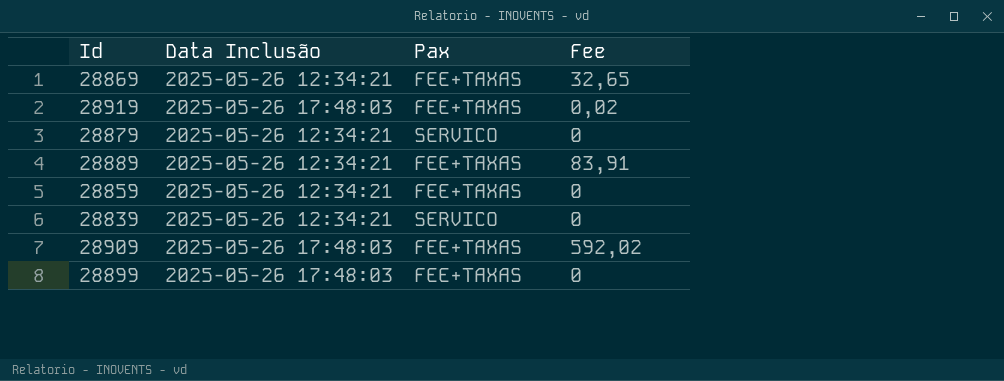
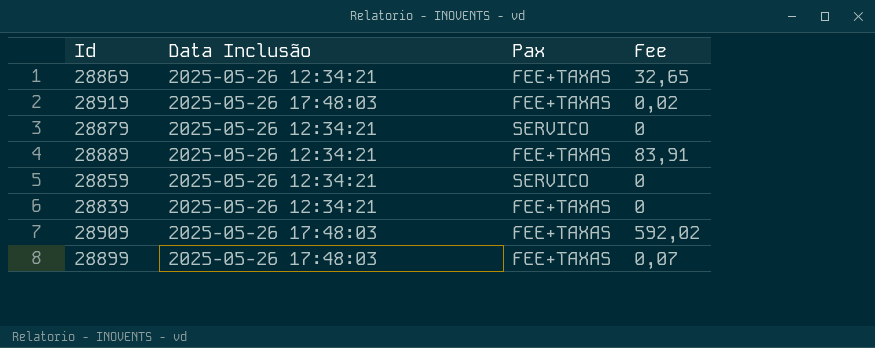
28859 | Pax: FEE+TAXAS -> SERVICO
28839 | Pax: SERVICO -> FEE+TAXAS
28899 | Fee: 0 -> 0,07

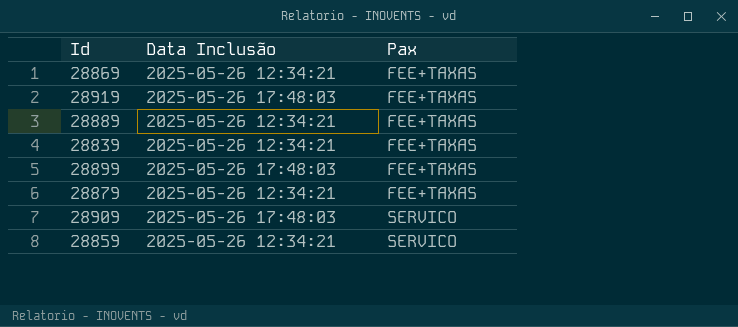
row order: none -> Pax ascending
column Fee | position: 4 -> none
28879 | Pax: SERVICO -> FEE+TAXAS
28909 | Pax: FEE+TAXAS -> SERVICO

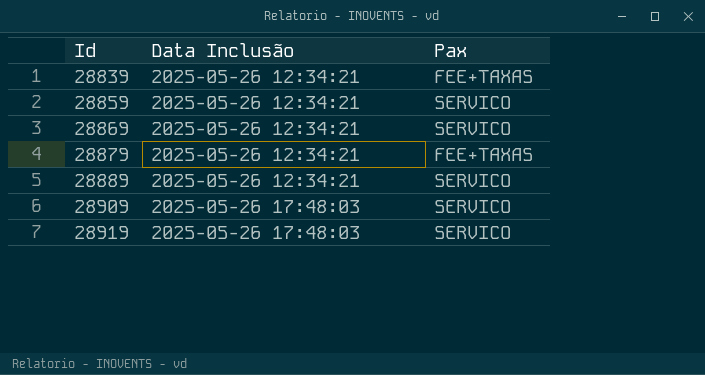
row order: Pax ascending -> Id ascending
row 28899: 2025-05-26 17:48:03 | FEE+TAXAS -> none
28869 | Pax: FEE+TAXAS -> SERVICO
28889 | Pax: FEE+TAXAS -> SERVICO
28919 | Pax: FEE+TAXAS -> SERVICO

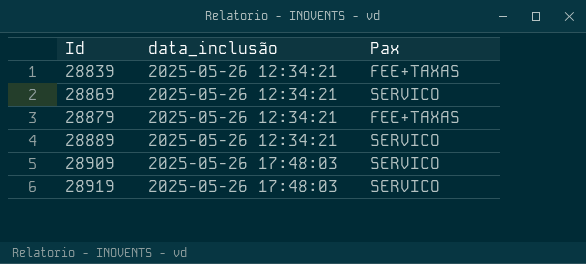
column name: Data Inclusão -> data_inclusão
row 28859: 2025-05-26 12:34:21 | SERVICO -> none

